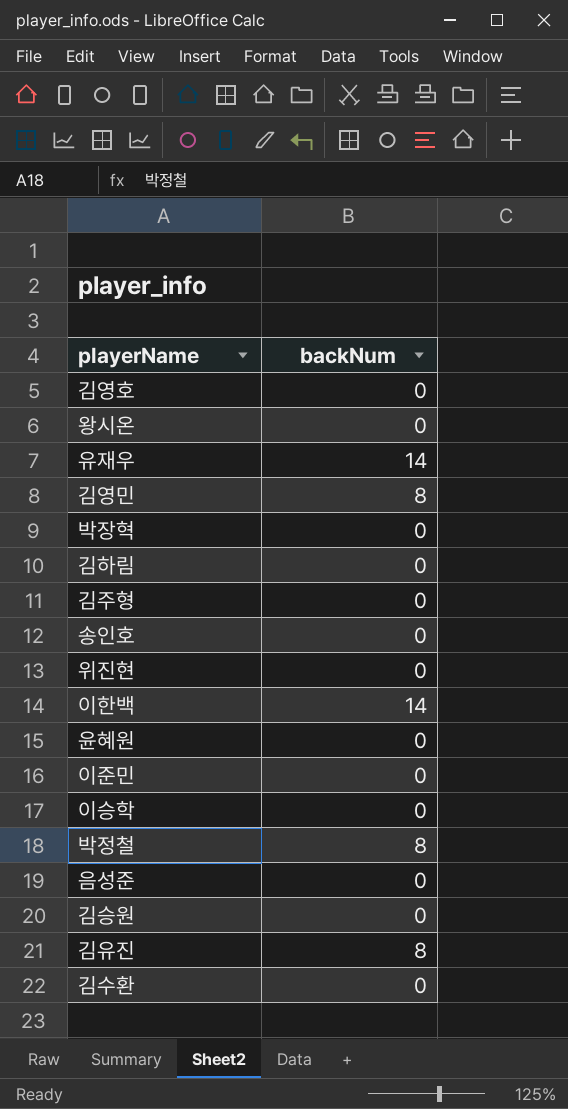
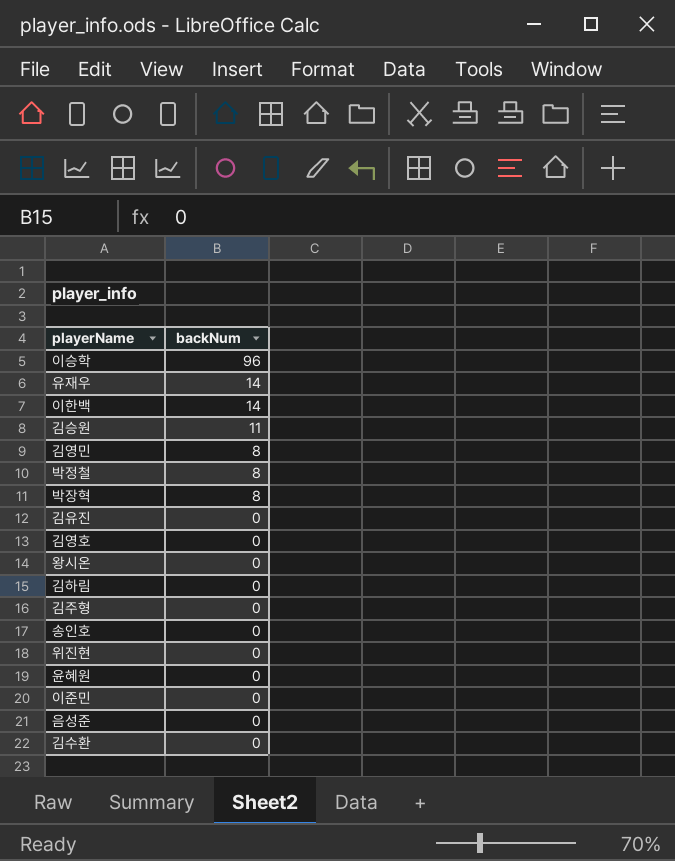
row order: none -> backNum descending
이승학 | backNum: 0 -> 96
김승원 | backNum: 0 -> 11
박장혁 | backNum: 0 -> 8
김유진 | backNum: 8 -> 0

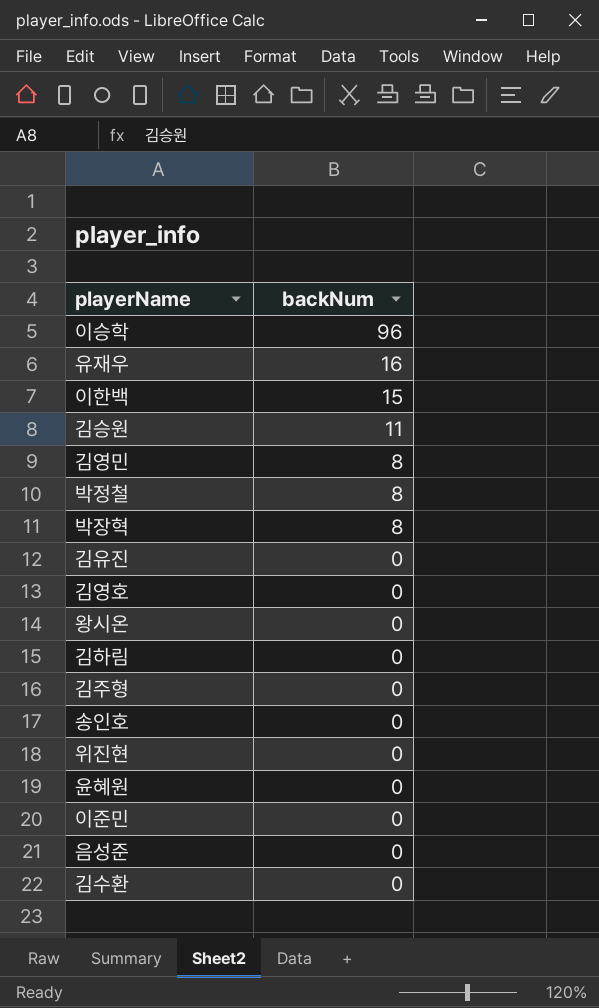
유재우 | backNum: 14 -> 16
이한백 | backNum: 14 -> 15

